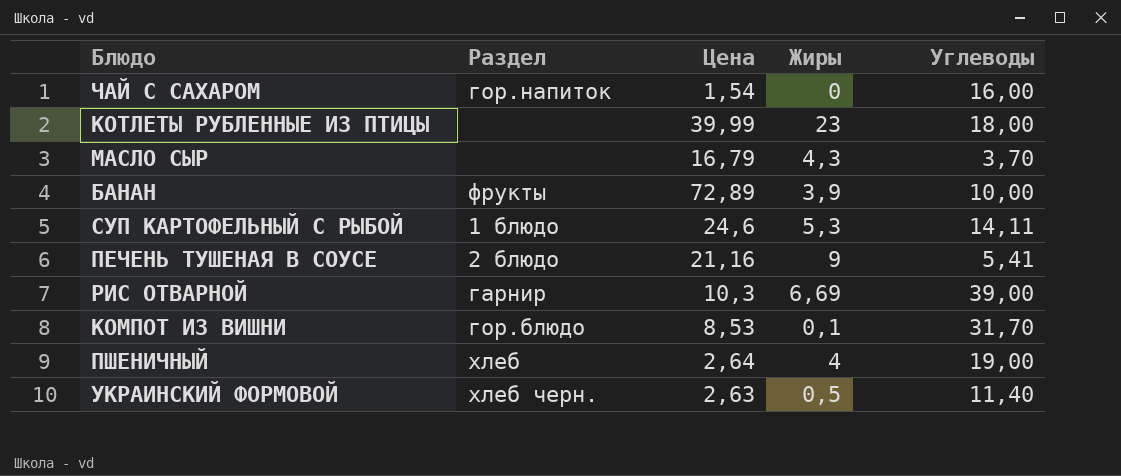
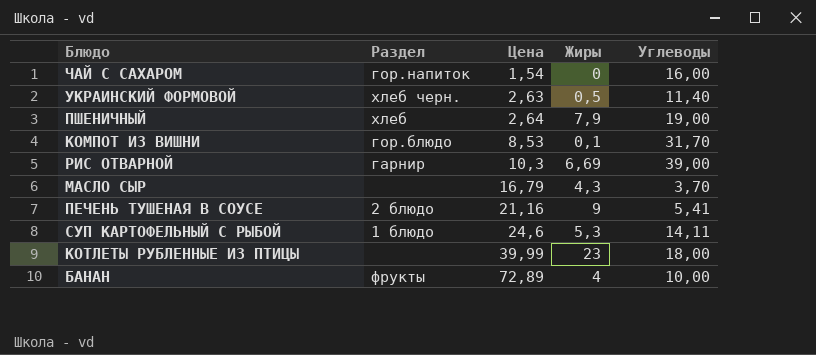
row order: none -> Цена ascending
ПШЕНИЧНЫЙ | Жиры: 4 -> 7,9
БАНАН | Жиры: 3,9 -> 4

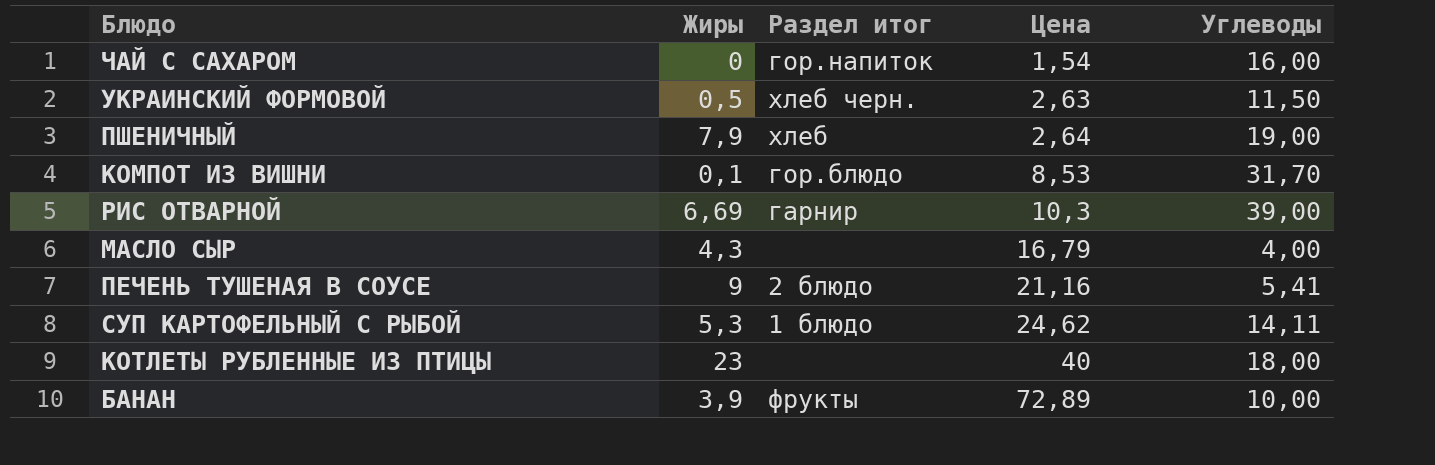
column Жиры | position: 4 -> 2
column name: Раздел -> Раздел итог
УКРАИНСКИЙ ФОРМОВОЙ | Углеводы: 11,40 -> 11,50
МАСЛО СЫР | Углеводы: 3,70 -> 4,00
СУП КАРТОФЕЛЬНЫЙ С РЫБОЙ | Цена: 24,6 -> 24,62
КОТЛЕТЫ РУБЛЕННЫЕ ИЗ ПТИЦЫ | Цена: 39,99 -> 40
БАНАН | Жиры: 4 -> 3,9

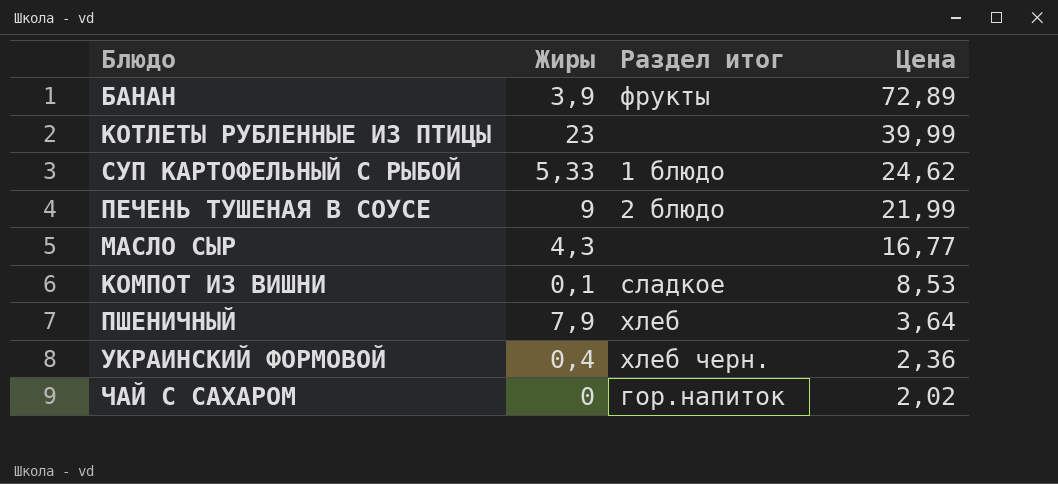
row order: Цена ascending -> Цена descending
column Углеводы | position: 5 -> none
row РИС ОТВАРНОЙ: 6,69 | гарнир | 10,3 | 39,00 -> none
КОТЛЕТЫ РУБЛЕННЫЕ ИЗ ПТИЦЫ | Цена: 40 -> 39,99
СУП КАРТОФЕЛЬНЫЙ С РЫБОЙ | Жиры: 5,3 -> 5,33
ПЕЧЕНЬ ТУШЕНАЯ В СОУСЕ | Цена: 21,16 -> 21,99
МАСЛО СЫР | Цена: 16,79 -> 16,77
КОМПОТ ИЗ ВИШНИ | Раздел итог: гор.блюдо -> сладкое
ПШЕНИЧНЫЙ | Цена: 2,64 -> 3,64
УКРАИНСКИЙ ФОРМОВОЙ | Жиры: 0,5 -> 0,4
УКРАИНСКИЙ ФОРМОВОЙ | Цена: 2,63 -> 2,36
ЧАЙ С САХАРОМ | Цена: 1,54 -> 2,02

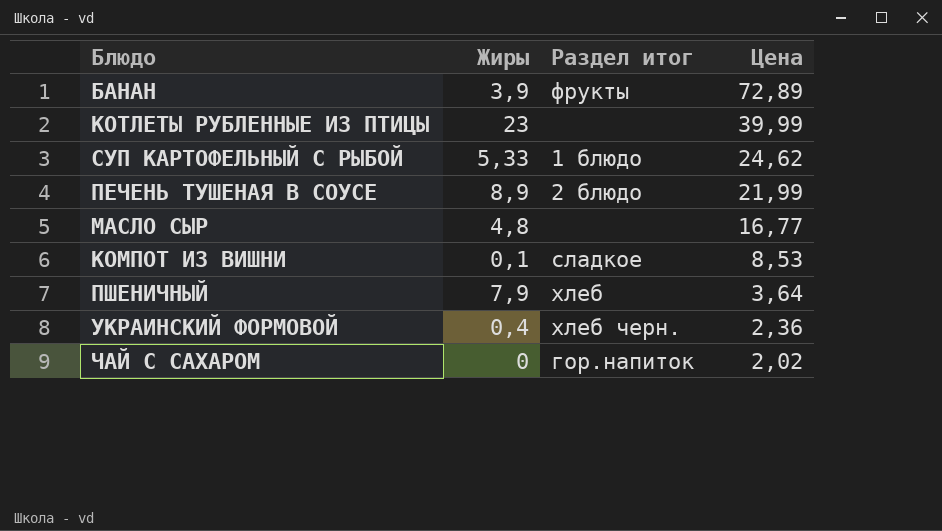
ПЕЧЕНЬ ТУШЕНАЯ В СОУСЕ | Жиры: 9 -> 8,9
МАСЛО СЫР | Жиры: 4,3 -> 4,8

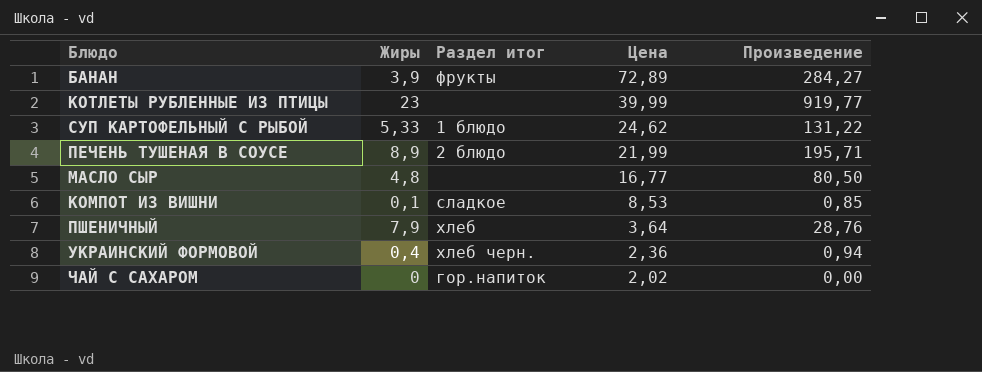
column Произведение | formula: none -> [Жиры] * [Цена]

